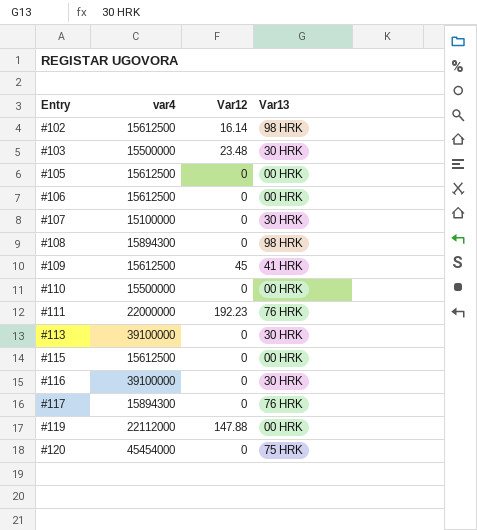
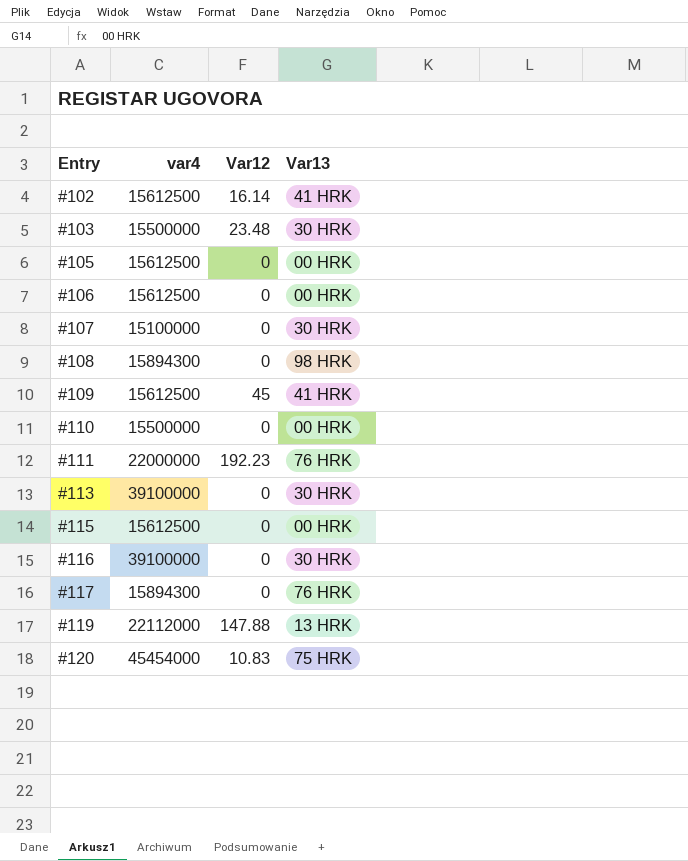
#102 | Var13: 98 HRK -> 41 HRK
#119 | Var13: 00 HRK -> 13 HRK
#120 | Var12: 0 -> 10.83

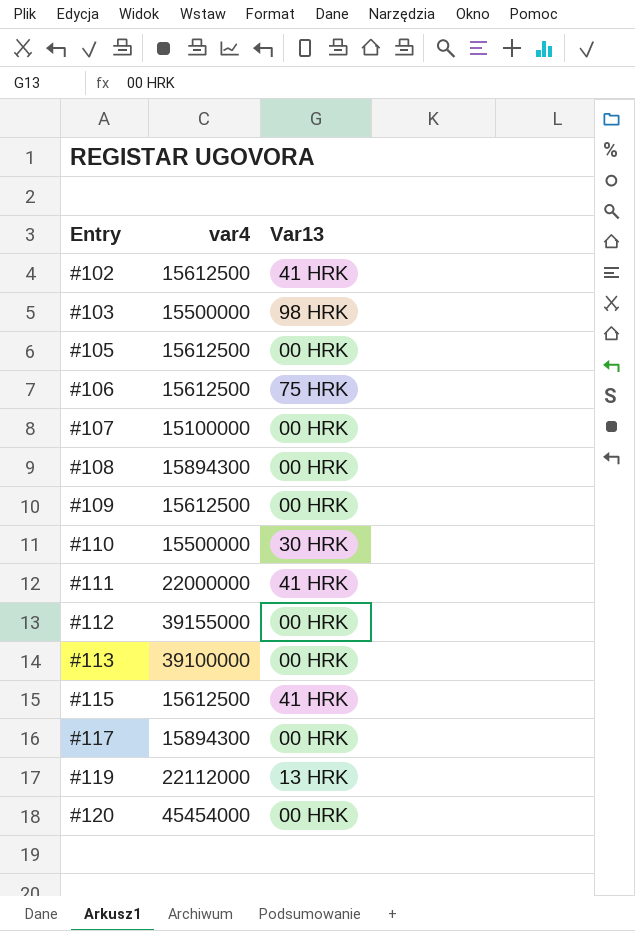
column Var12 | position: 3 -> none
row #116: 39100000 | 0 | 30 HRK -> none
#103 | Var13: 30 HRK -> 98 HRK
#106 | Var13: 00 HRK -> 75 HRK
#107 | Var13: 30 HRK -> 00 HRK
#108 | Var13: 98 HRK -> 00 HRK
#109 | Var13: 41 HRK -> 00 HRK
#110 | Var13: 00 HRK -> 30 HRK
#111 | Var13: 76 HRK -> 41 HRK
row #112: none -> 39155000 | 00 HRK
#113 | Var13: 30 HRK -> 00 HRK
#115 | Var13: 00 HRK -> 41 HRK
#117 | Var13: 76 HRK -> 00 HRK
#120 | Var13: 75 HRK -> 00 HRK

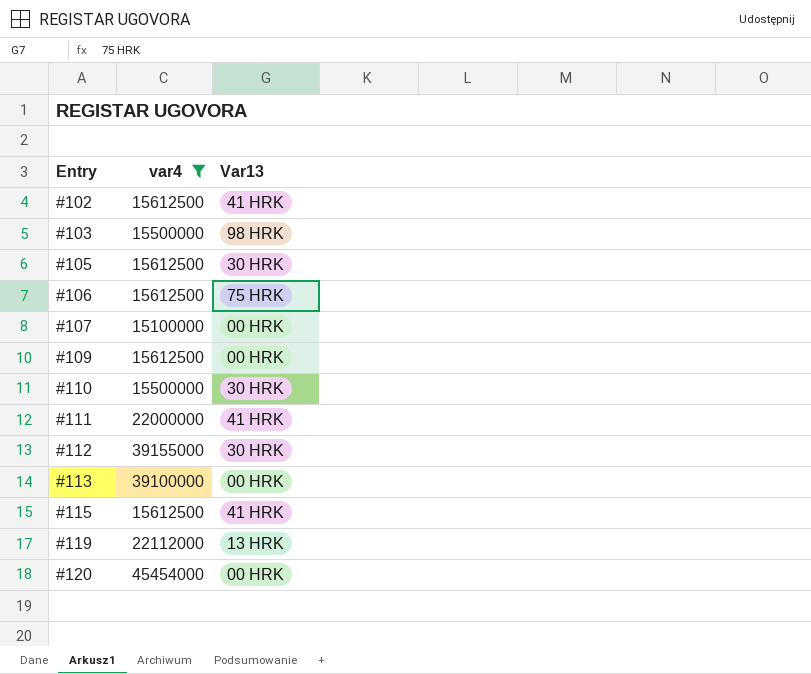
filter: none -> var4 != 15894300
#105 | Var13: 00 HRK -> 30 HRK
#112 | Var13: 00 HRK -> 30 HRK

